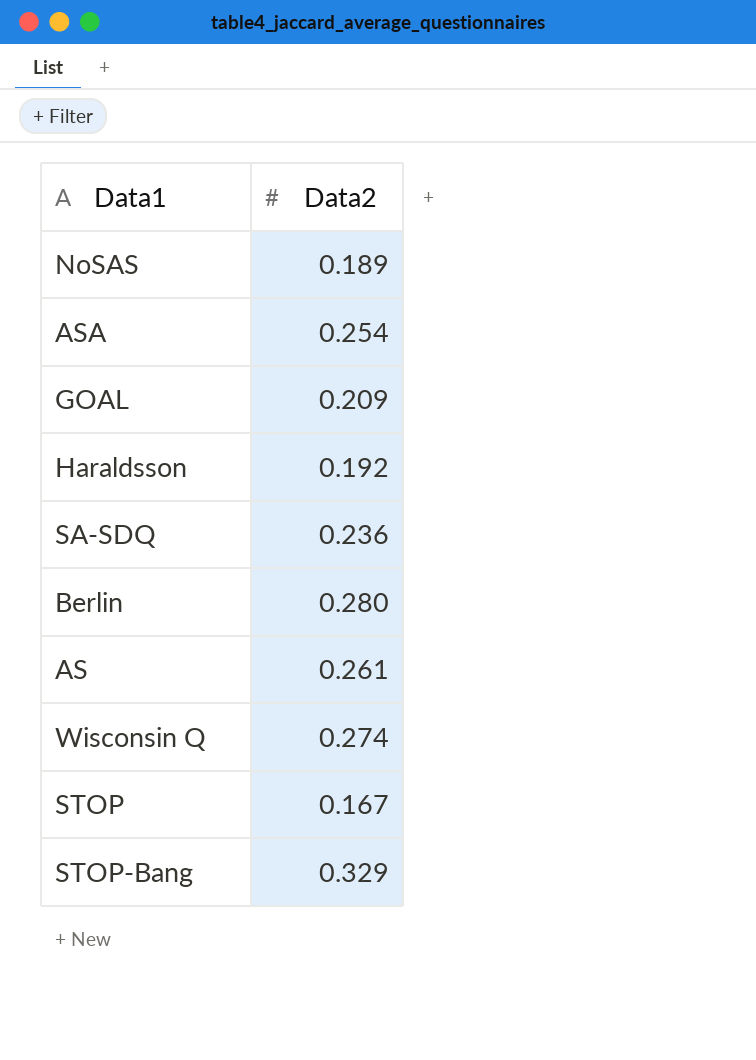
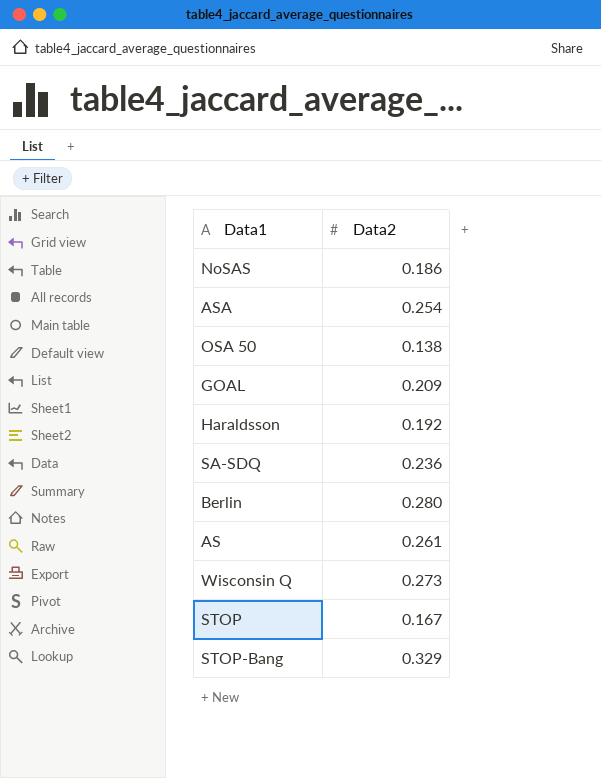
NoSAS | Data2: 0.189 -> 0.186
row OSA 50: none -> 0.138
Wisconsin Q | Data2: 0.274 -> 0.273

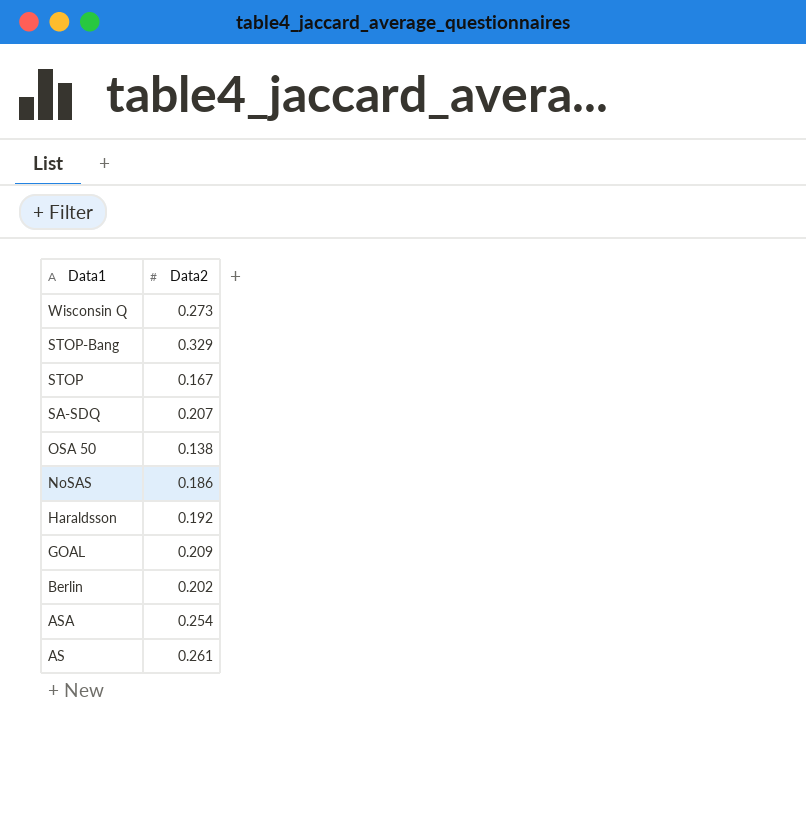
row order: none -> Data1 descending
SA-SDQ | Data2: 0.236 -> 0.207
Berlin | Data2: 0.280 -> 0.202

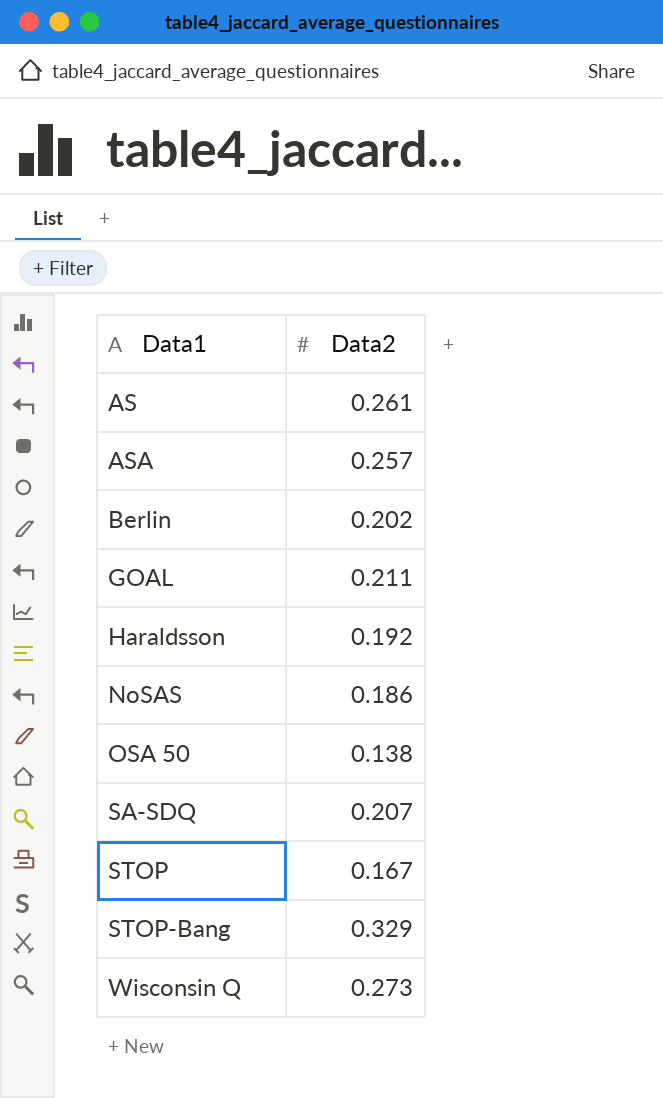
row order: Data1 descending -> Data1 ascending
ASA | Data2: 0.254 -> 0.257
GOAL | Data2: 0.209 -> 0.211

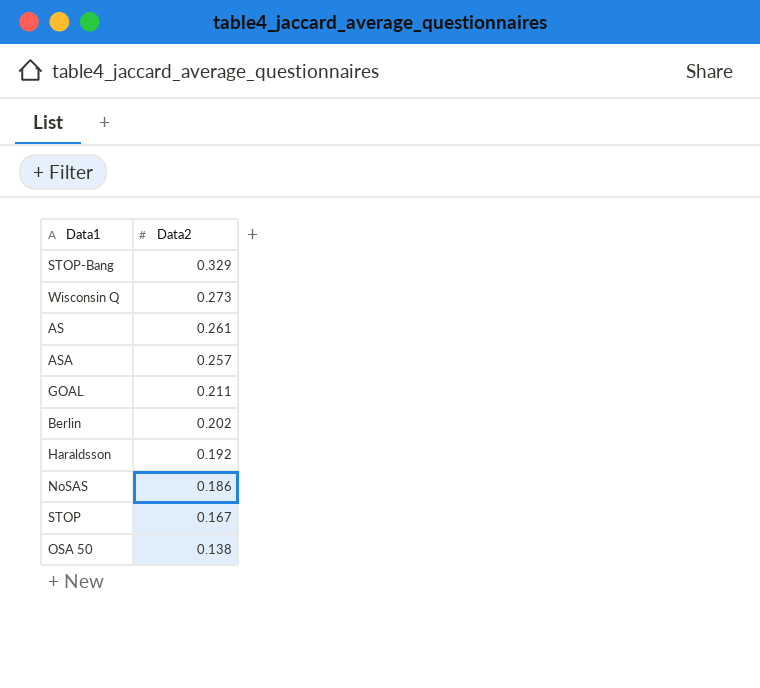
row order: Data1 ascending -> Data2 descending
row SA-SDQ: 0.207 -> none

